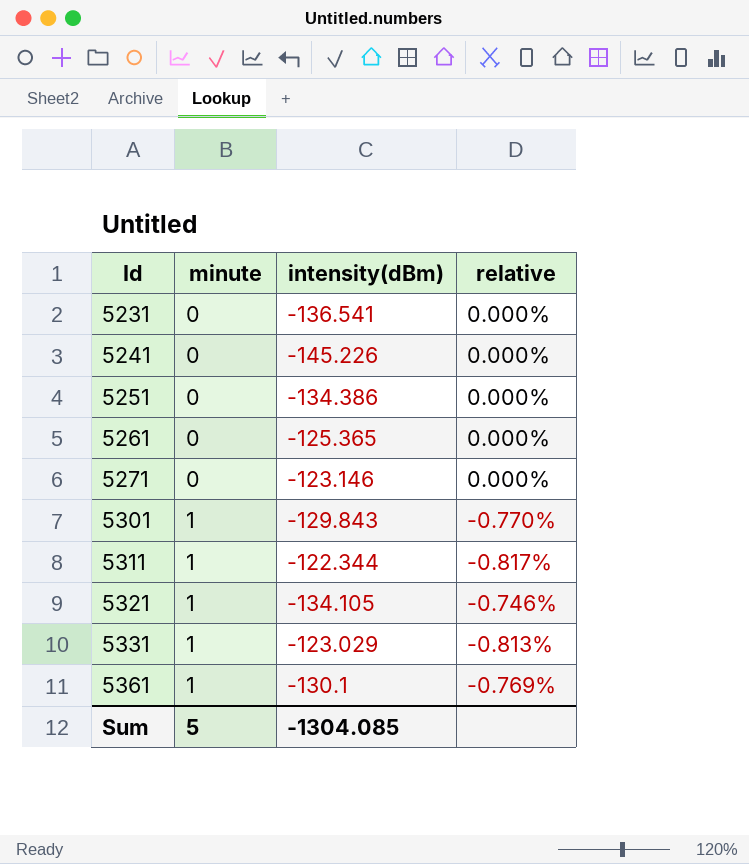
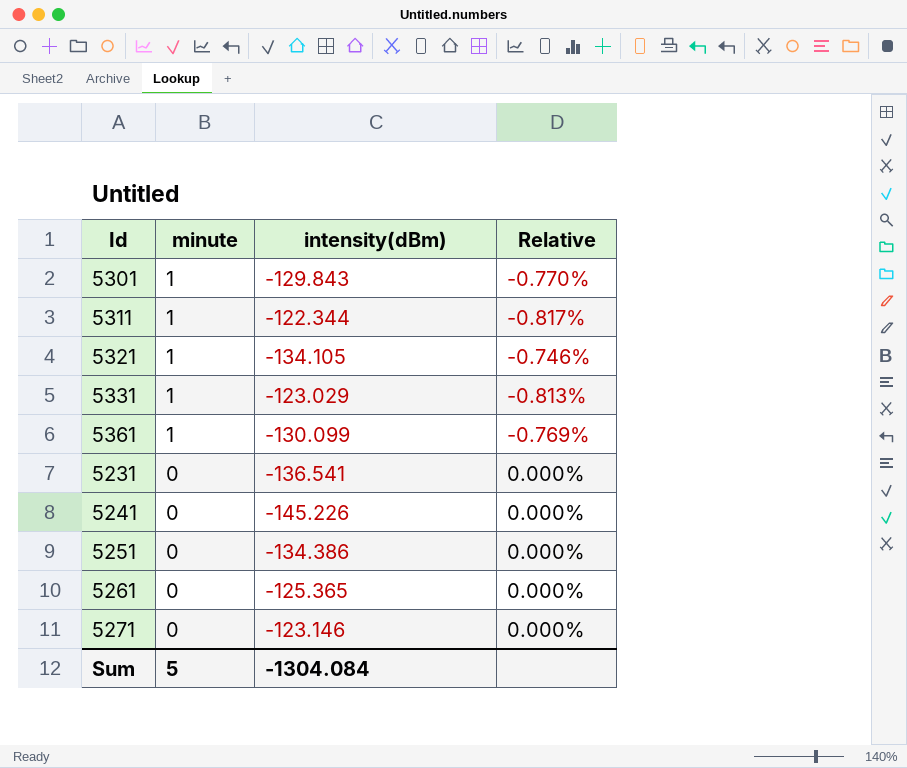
row order: Id ascending -> minute descending
column name: relative -> Relative
5361 | intensity(dBm): -130.1 -> -130.099
Sum | intensity(dBm): -1304.085 -> -1304.084

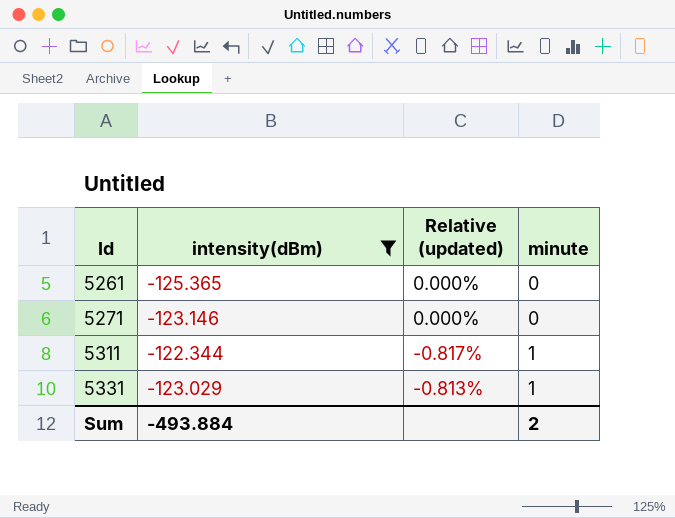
filter: none -> intensity(dBm) >= -125.365
row order: minute descending -> Id ascending
column name: Relative -> Relative (updated)
column minute | position: 2 -> 4
Sum | intensity(dBm): -1304.084 -> -493.884
Sum | minute: 5 -> 2

